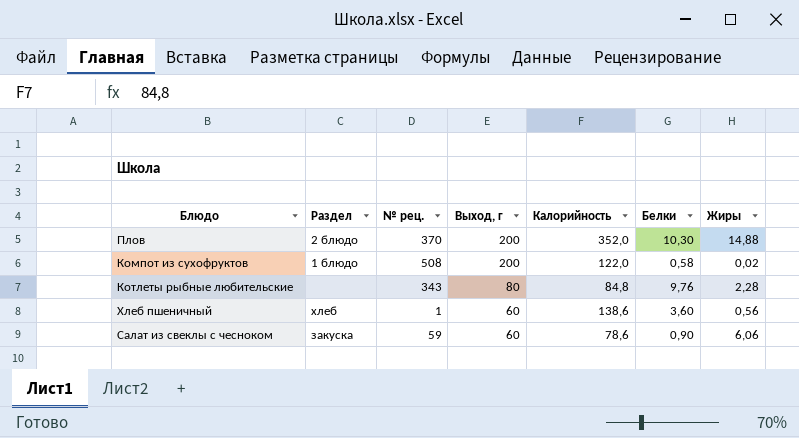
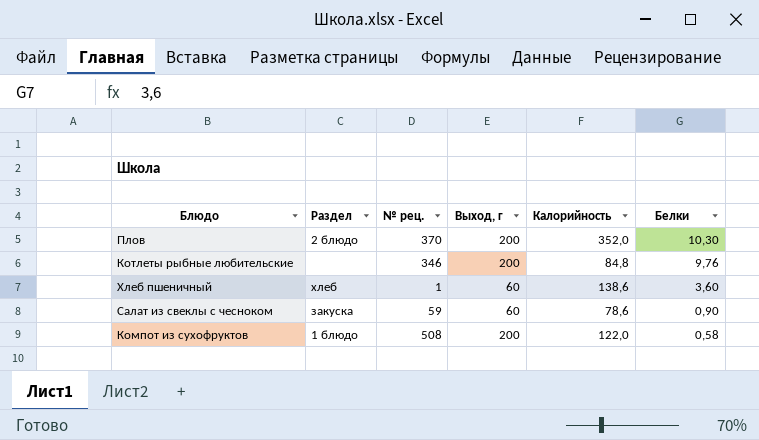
row order: Выход, г descending -> Белки descending
column Жиры | position: 7 -> none
Котлеты рыбные любительские | № рец.: 343 -> 346
Котлеты рыбные любительские | Выход, г: 80 -> 200

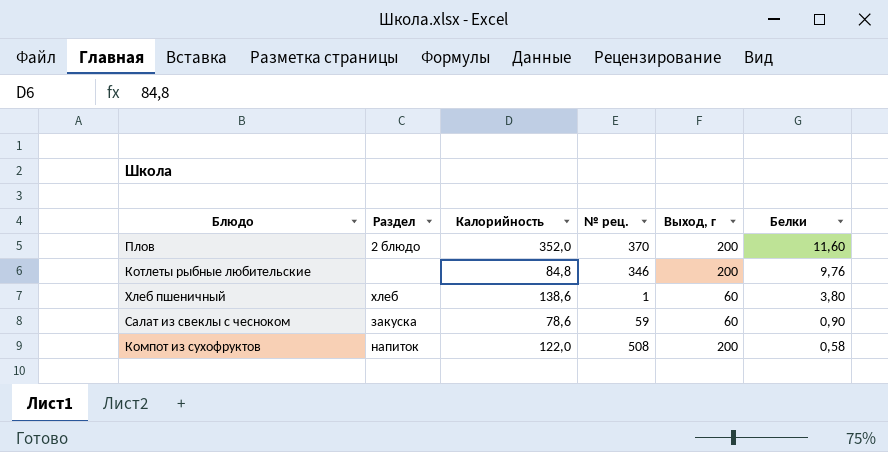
column Калорийность | position: 5 -> 3
Плов | Белки: 10,30 -> 11,60
Хлеб пшеничный | Белки: 3,60 -> 3,80
Компот из сухофруктов | Раздел: 1 блюдо -> напиток

